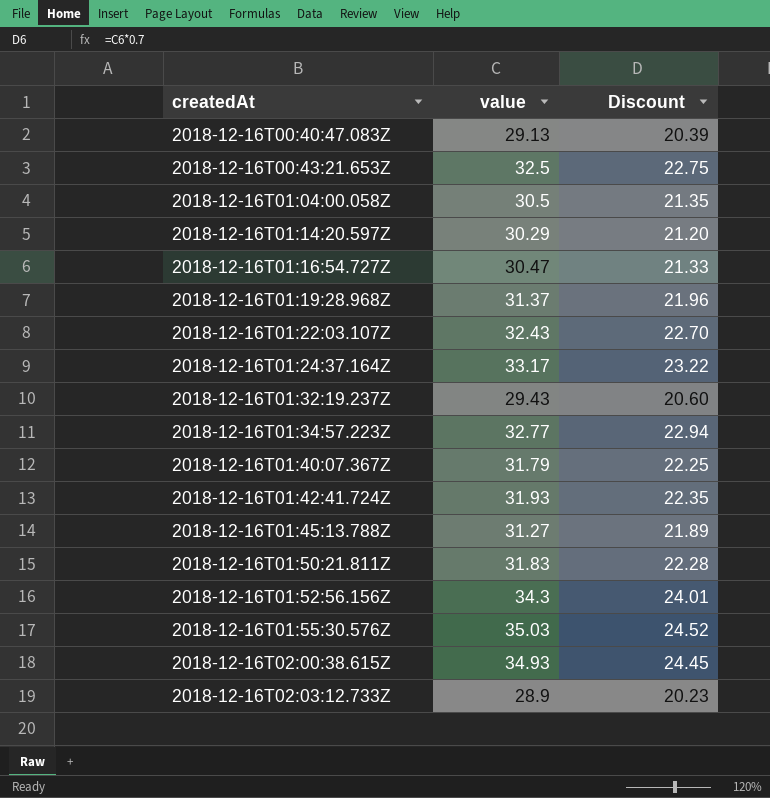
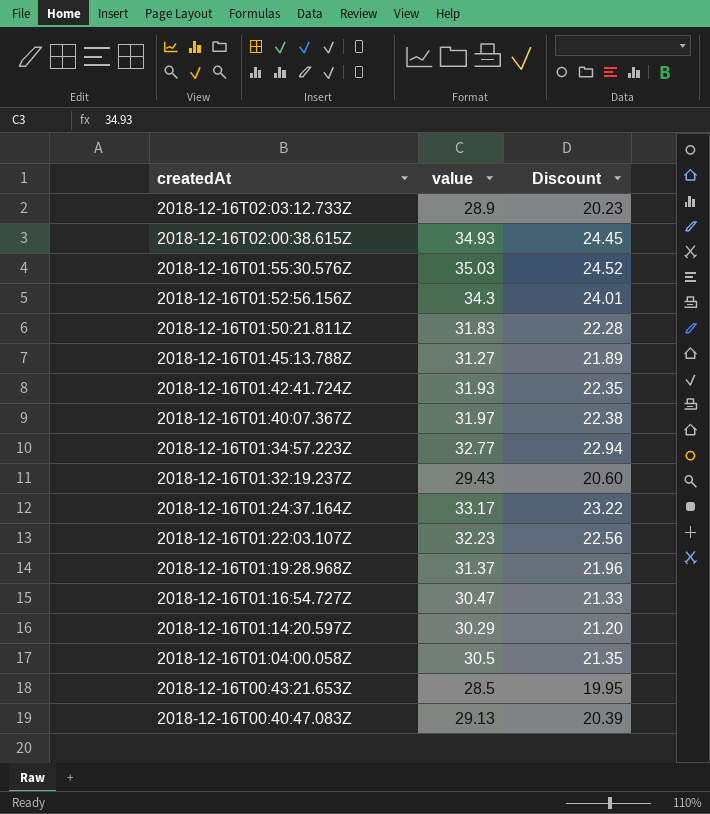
row order: createdAt ascending -> createdAt descending
2018-12-16T01:40:07.367Z | value: 31.79 -> 31.97
2018-12-16T01:40:07.367Z | Discount: 22.25 -> 22.38
2018-12-16T01:22:03.107Z | value: 32.43 -> 32.23
2018-12-16T01:22:03.107Z | Discount: 22.70 -> 22.56
2018-12-16T00:43:21.653Z | value: 32.5 -> 28.5
2018-12-16T00:43:21.653Z | Discount: 22.75 -> 19.95

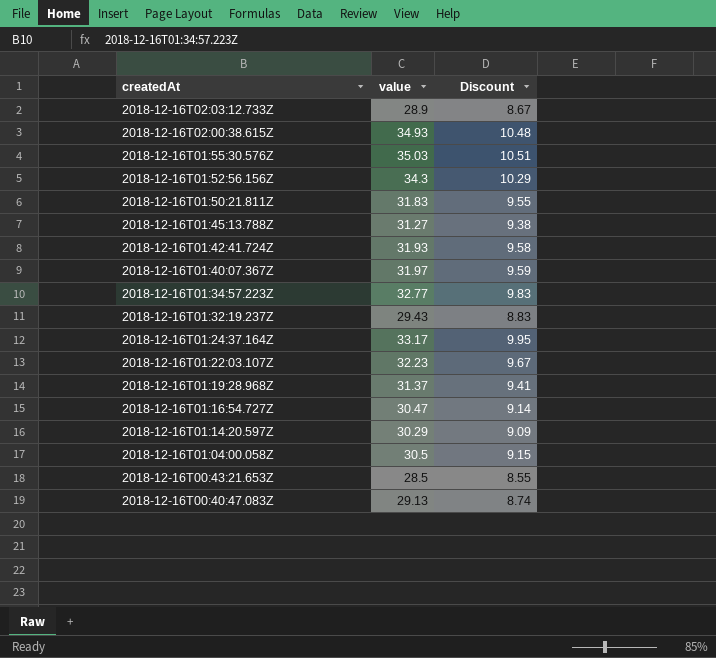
column Discount | formula: [value] * 0.7 -> [value] * 0.3

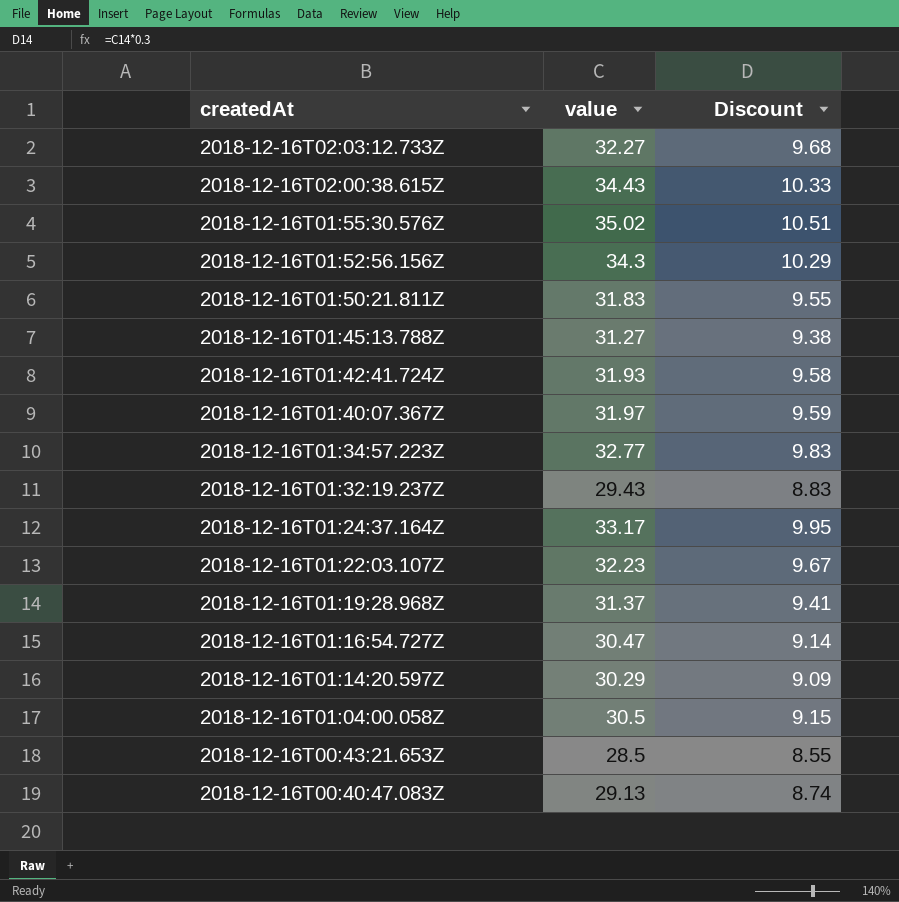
2018-12-16T02:03:12.733Z | value: 28.9 -> 32.27
2018-12-16T02:03:12.733Z | Discount: 8.67 -> 9.68
2018-12-16T02:00:38.615Z | value: 34.93 -> 34.43
2018-12-16T02:00:38.615Z | Discount: 10.48 -> 10.33
2018-12-16T01:55:30.576Z | value: 35.03 -> 35.02

